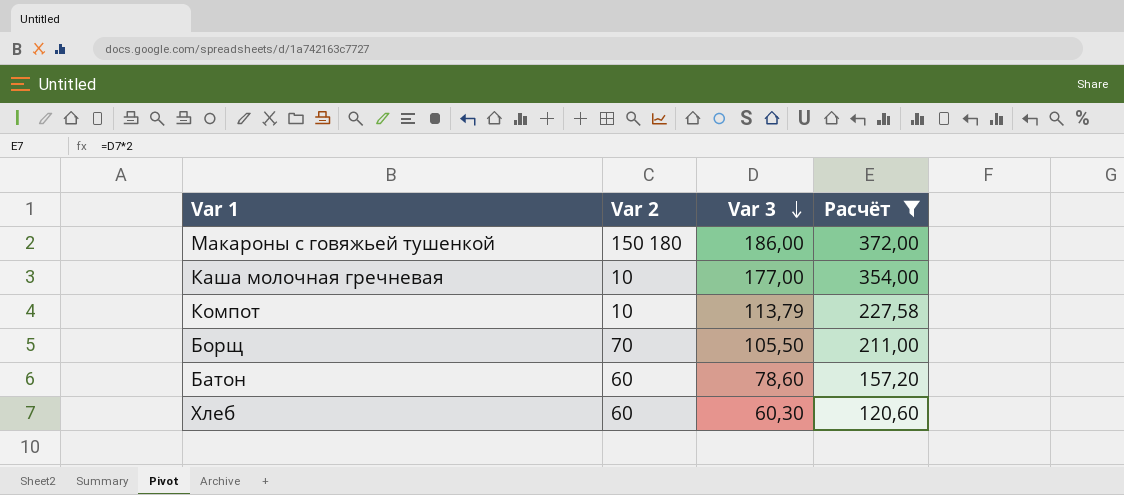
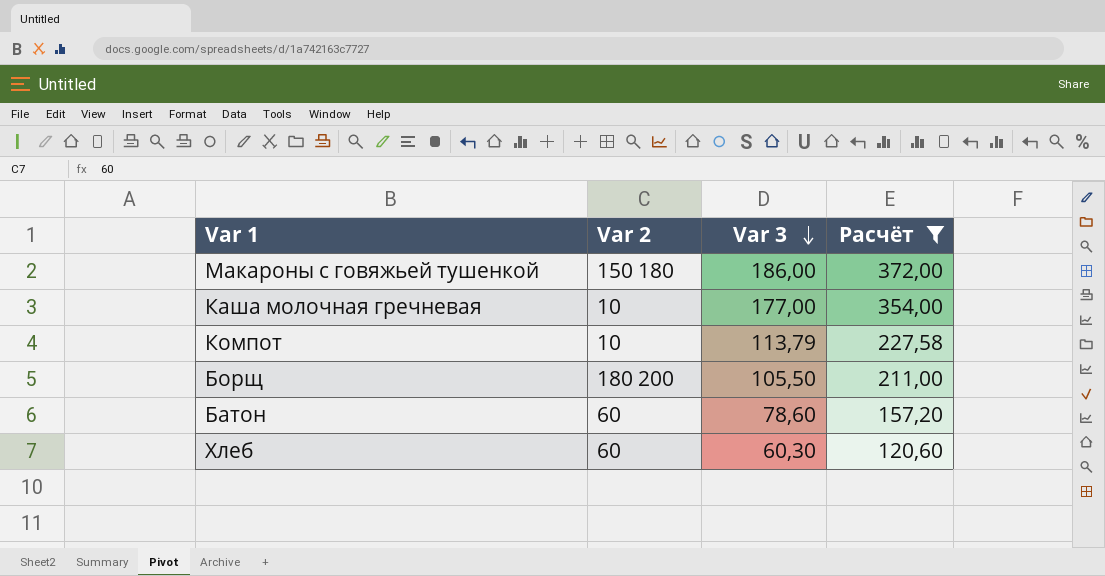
Борщ | Var 2: 70 -> 180 200

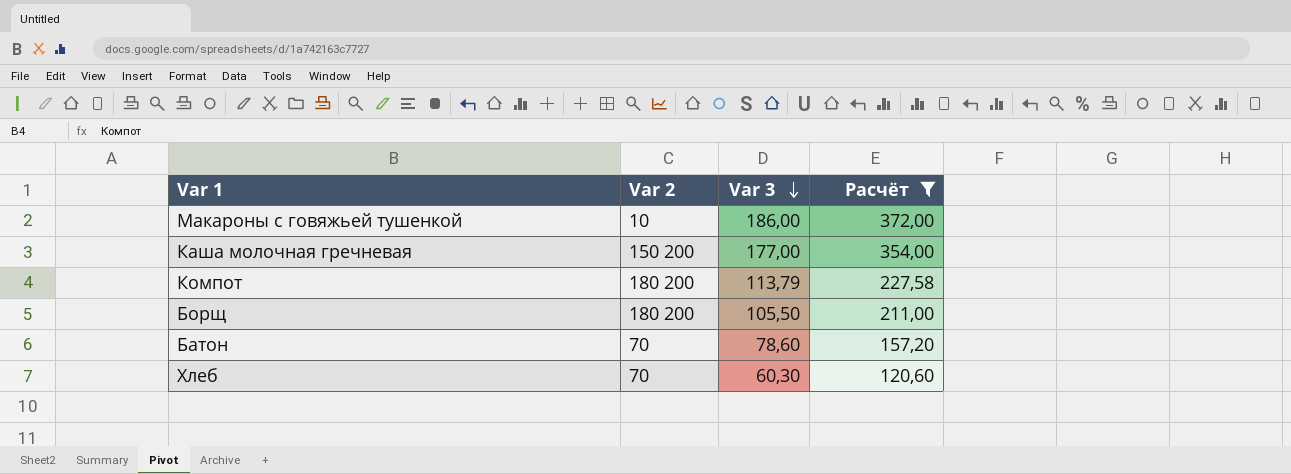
Макароны с говяжьей тушенкой | Var 2: 150 180 -> 10
Каша молочная гречневая | Var 2: 10 -> 150 200
Компот | Var 2: 10 -> 180 200
Батон | Var 2: 60 -> 70
Хлеб | Var 2: 60 -> 70

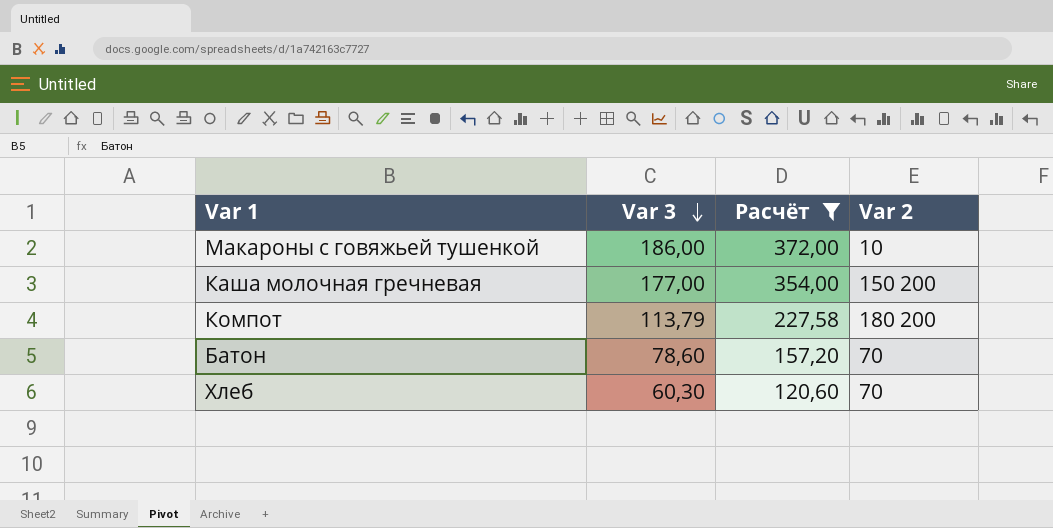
column Var 2 | position: 2 -> 4
row Борщ: 180 200 | 105,50 | 211,00 -> none

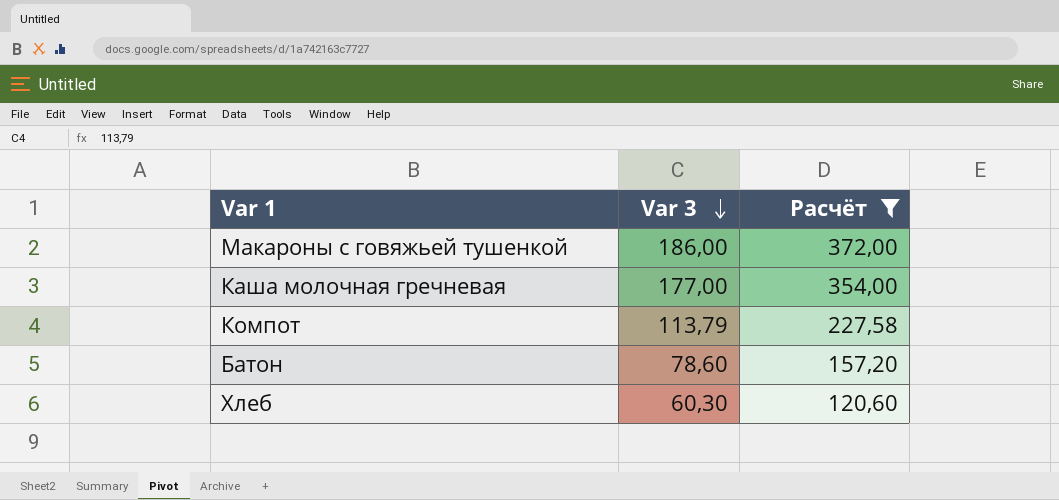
column Var 2 | position: 4 -> none

